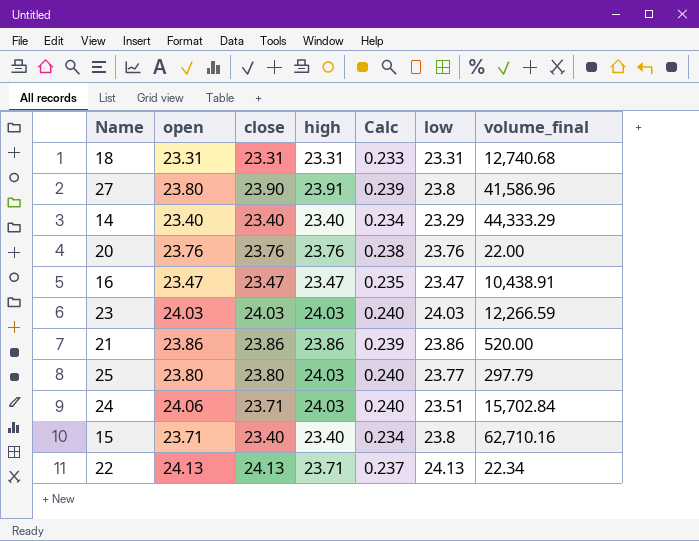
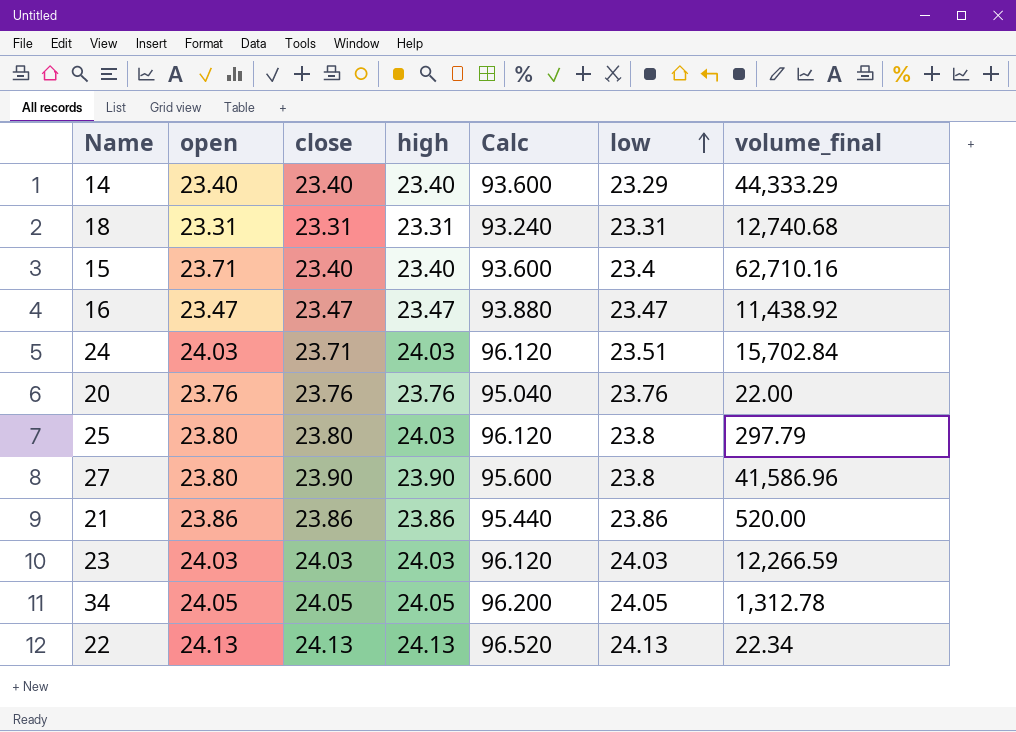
row order: none -> low ascending
column Calc | formula: [high] * 0.01 -> [high] * 4
15 | low: 23.8 -> 23.4
16 | volume_final: 10,438.91 -> 11,438.92
24 | open: 24.06 -> 24.03
25 | low: 23.77 -> 23.8
27 | high: 23.91 -> 23.90
row 34: none -> 24.05 | 24.05 | 24.05 | 96.200 | 24.05 | 1,312.78
22 | high: 23.71 -> 24.13

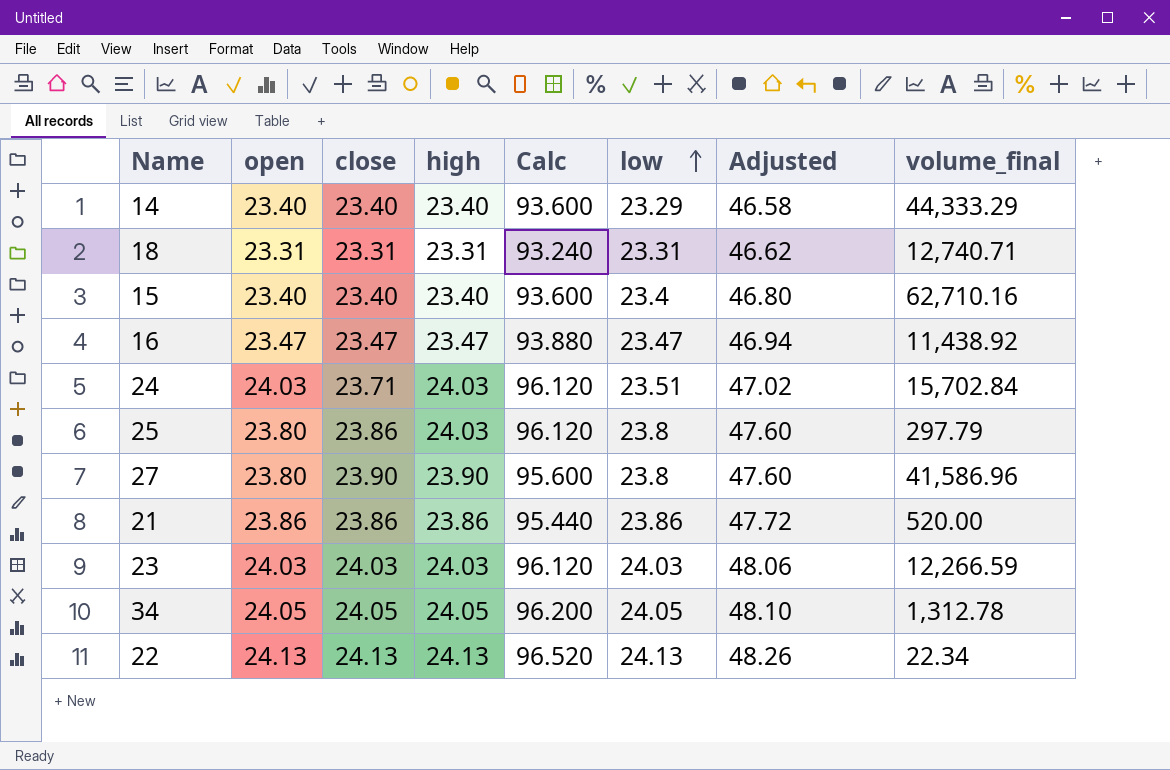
column Adjusted | formula: none -> [low] * 2
row 20: 23.76 | 23.76 | 23.76 | 95.040 | 23.76 | 22.00 -> none
18 | volume_final: 12,740.68 -> 12,740.71
15 | open: 23.71 -> 23.40
25 | close: 23.80 -> 23.86

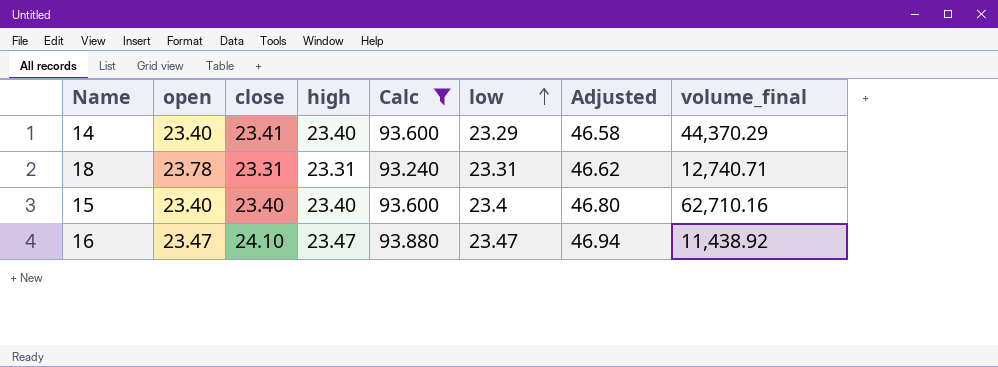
filter: none -> Calc <= 93.880
14 | close: 23.40 -> 23.41
14 | volume_final: 44,333.29 -> 44,370.29
18 | open: 23.31 -> 23.78
16 | close: 23.47 -> 24.10

